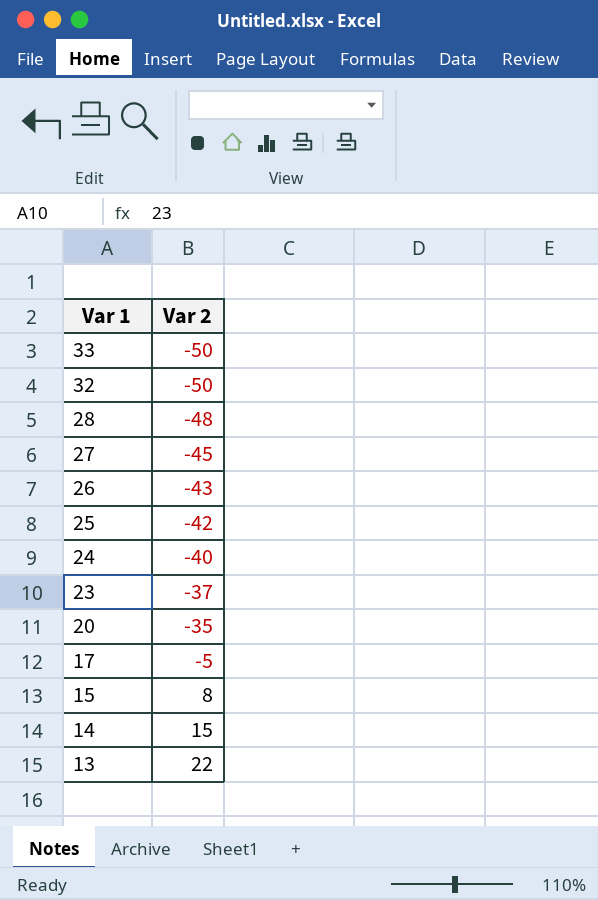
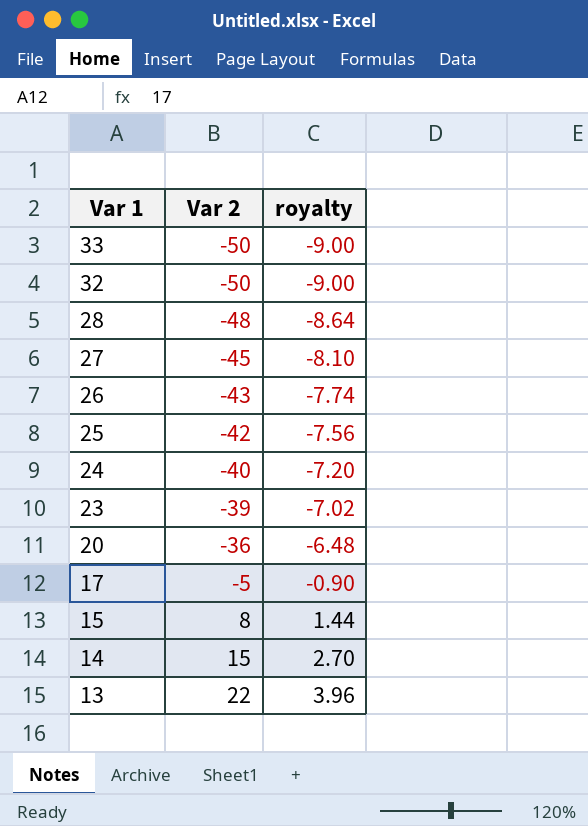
column royalty | formula: none -> [Var 2] * 0.18
23 | Var 2: -37 -> -39
20 | Var 2: -35 -> -36

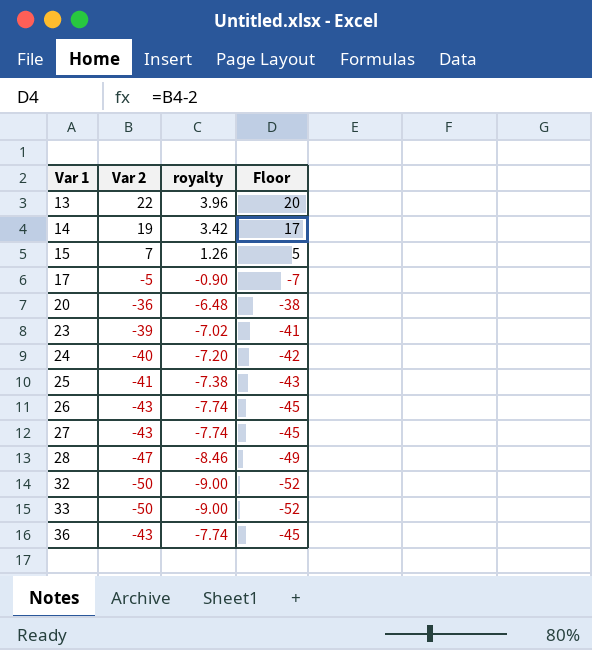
row order: Var 1 descending -> Var 1 ascending
column Floor | formula: none -> [Var 2] - 2
14 | Var 2: 15 -> 19
14 | royalty: 2.70 -> 3.42
15 | Var 2: 8 -> 7
15 | royalty: 1.44 -> 1.26
25 | Var 2: -42 -> -41
25 | royalty: -7.56 -> -7.38
27 | Var 2: -45 -> -43
27 | royalty: -8.10 -> -7.74
28 | Var 2: -48 -> -47
28 | royalty: -8.64 -> -8.46
row 36: none -> -43 | -7.74 | -45

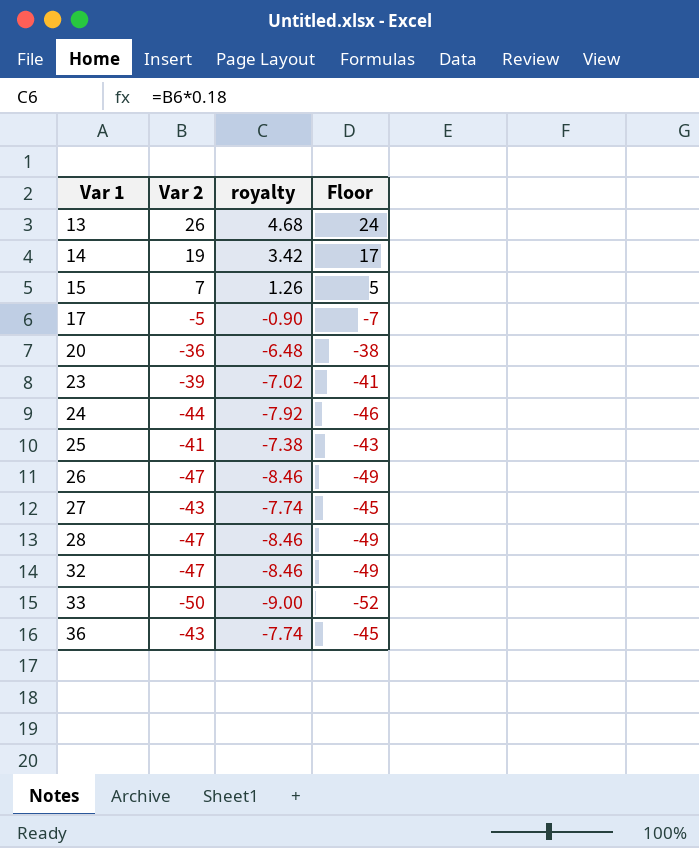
13 | Var 2: 22 -> 26
13 | royalty: 3.96 -> 4.68
13 | Floor: 20 -> 24
24 | Var 2: -40 -> -44
24 | royalty: -7.20 -> -7.92
24 | Floor: -42 -> -46
26 | Var 2: -43 -> -47
26 | royalty: -7.74 -> -8.46
26 | Floor: -45 -> -49
32 | Var 2: -50 -> -47
32 | royalty: -9.00 -> -8.46
32 | Floor: -52 -> -49

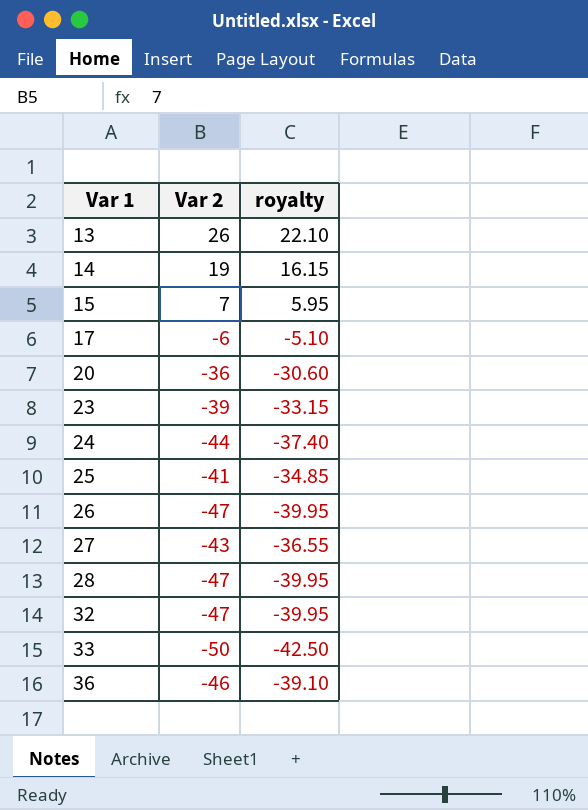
column Floor | formula: [Var 2] - 2 -> none
column royalty | formula: [Var 2] * 0.18 -> [Var 2] * 0.85
17 | Var 2: -5 -> -6
36 | Var 2: -43 -> -46

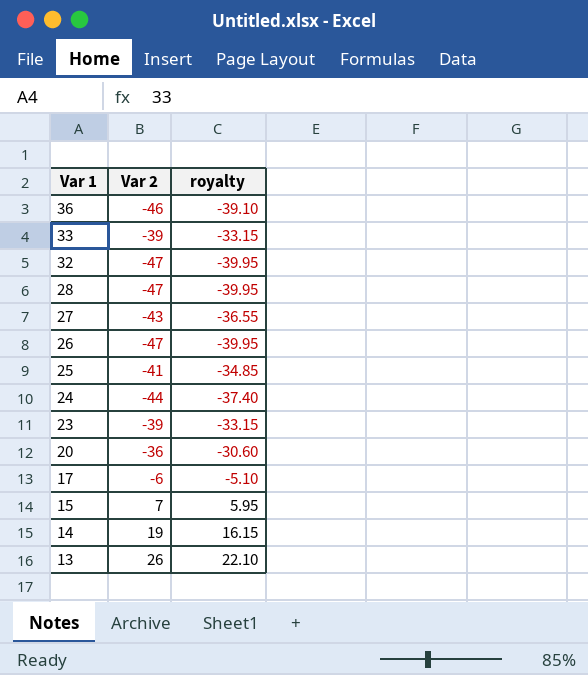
row order: Var 1 ascending -> Var 1 descending
33 | Var 2: -50 -> -39
33 | royalty: -42.50 -> -33.15

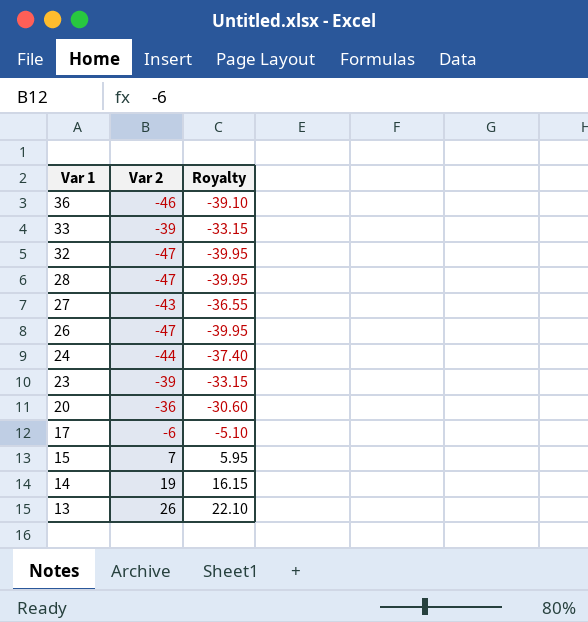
column name: royalty -> Royalty
row 25: -41 | -34.85 -> none

